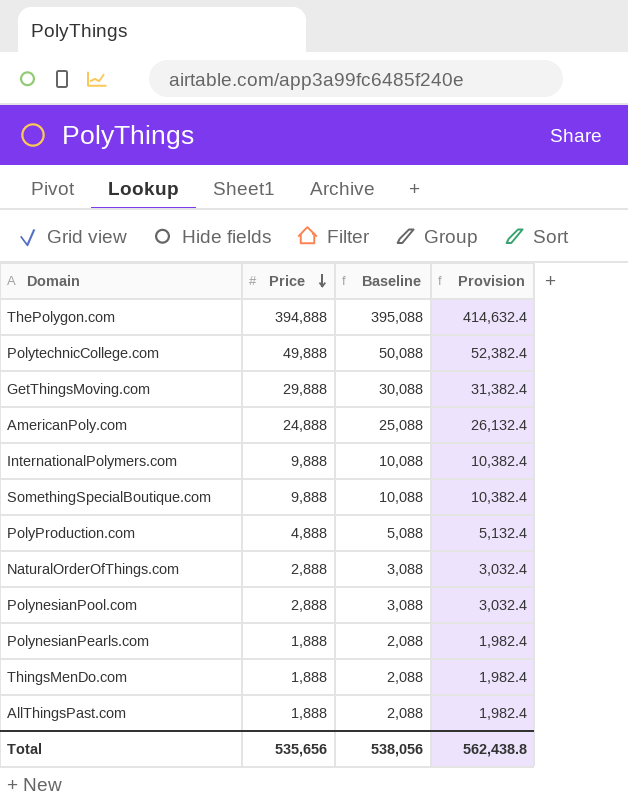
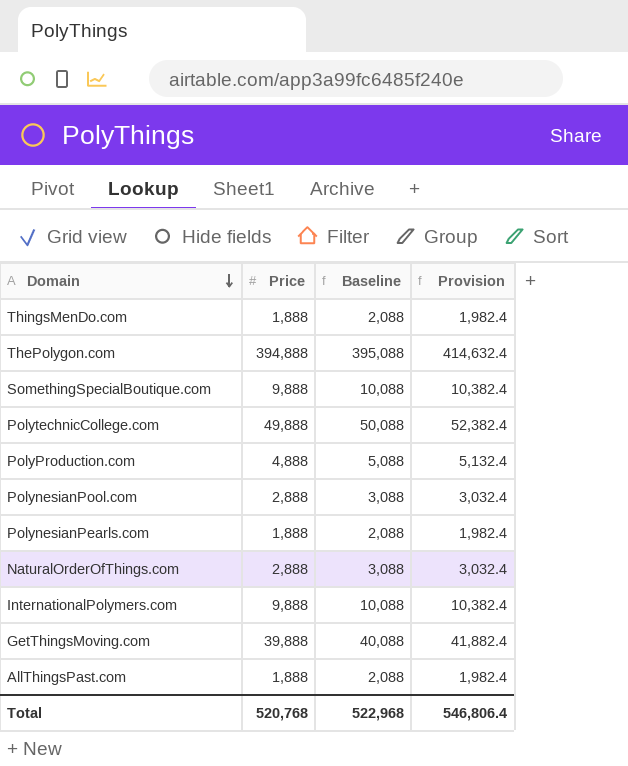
row order: Price descending -> Domain descending
row AmericanPoly.com: 24,888 | 25,088 | 26,132.4 -> none
GetThingsMoving.com | Price: 29,888 -> 39,888
GetThingsMoving.com | Baseline: 30,088 -> 40,088
GetThingsMoving.com | Provision: 31,382.4 -> 41,882.4
Total | Price: 535,656 -> 520,768
Total | Baseline: 538,056 -> 522,968
Total | Provision: 562,438.8 -> 546,806.4

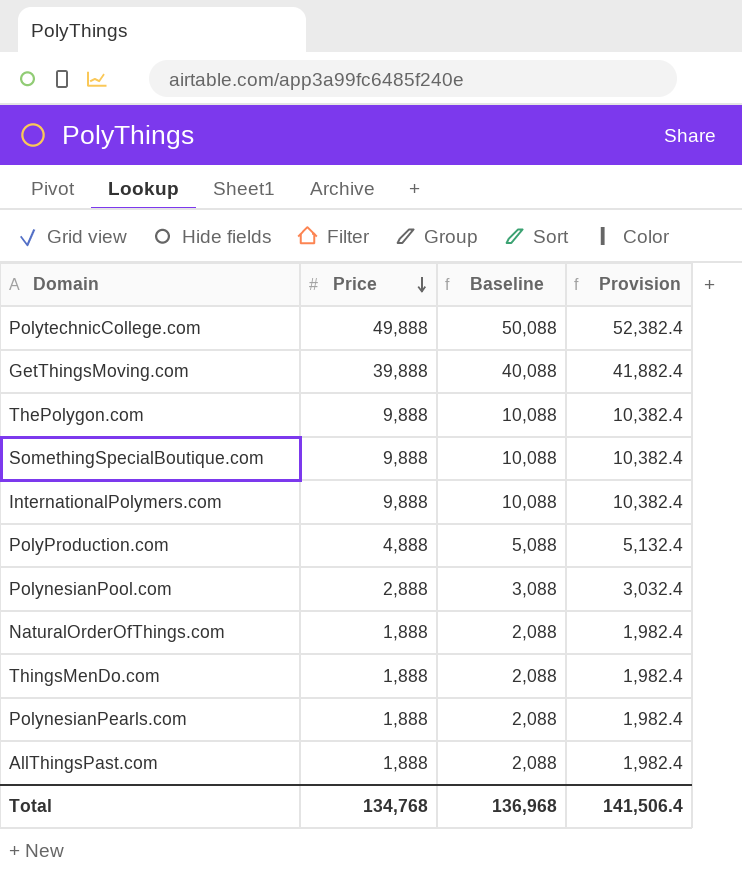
row order: Domain descending -> Price descending
ThePolygon.com | Price: 394,888 -> 9,888
ThePolygon.com | Baseline: 395,088 -> 10,088
ThePolygon.com | Provision: 414,632.4 -> 10,382.4
NaturalOrderOfThings.com | Price: 2,888 -> 1,888
NaturalOrderOfThings.com | Baseline: 3,088 -> 2,088
NaturalOrderOfThings.com | Provision: 3,032.4 -> 1,982.4
Total | Price: 520,768 -> 134,768
Total | Baseline: 522,968 -> 136,968
Total | Provision: 546,806.4 -> 141,506.4

